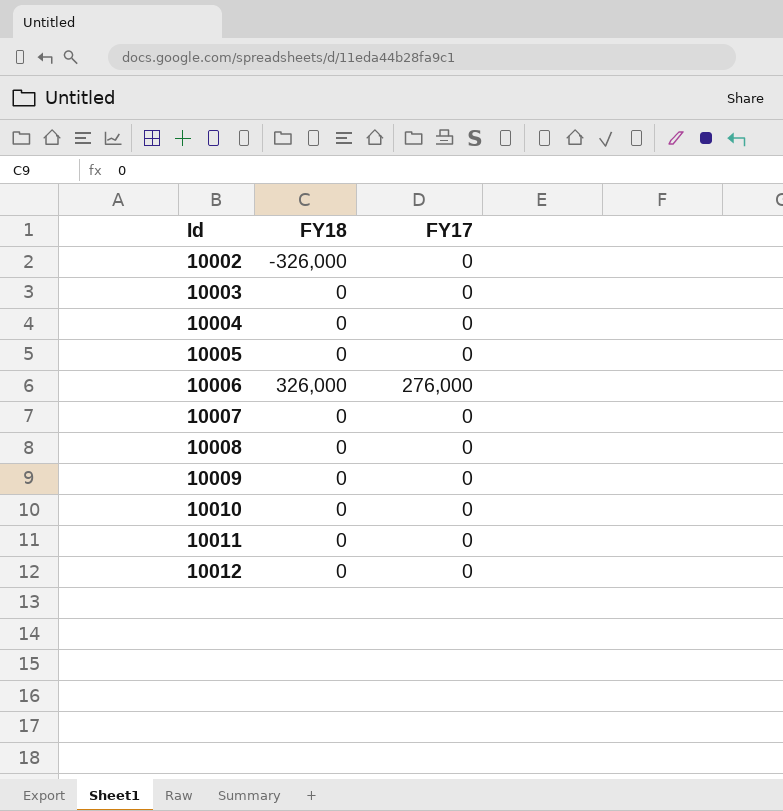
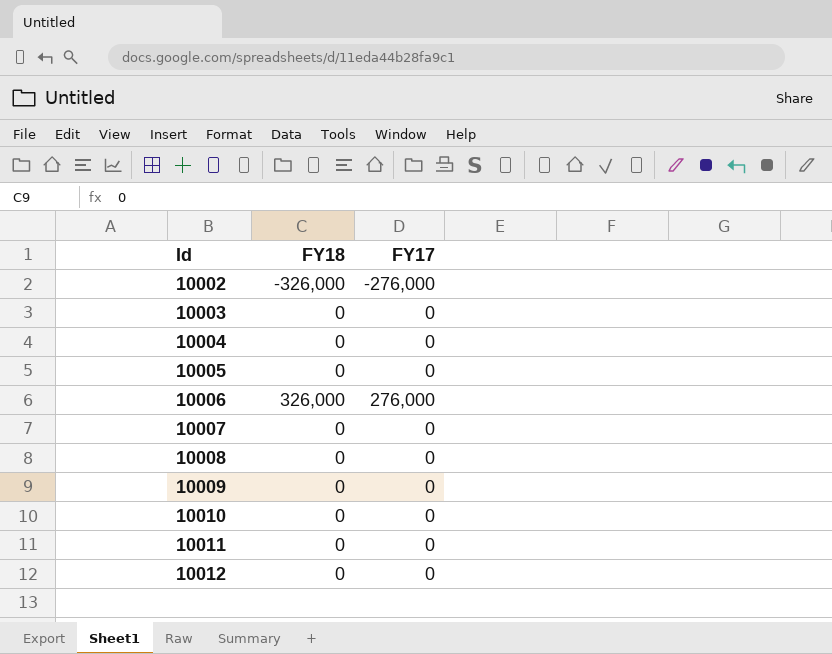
10002 | FY17: 0 -> -276,000

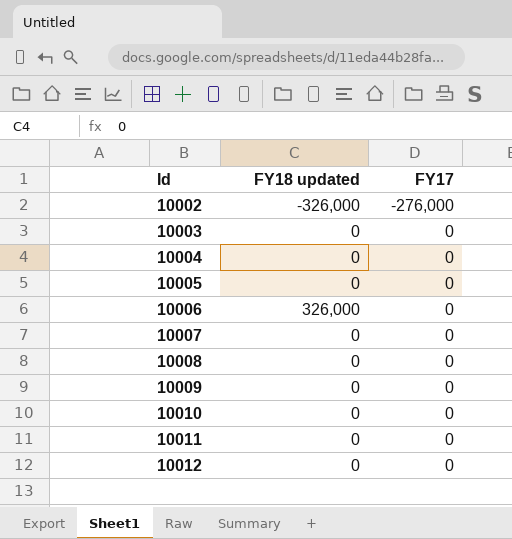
column name: FY18 -> FY18 updated
10006 | FY17: 276,000 -> 0

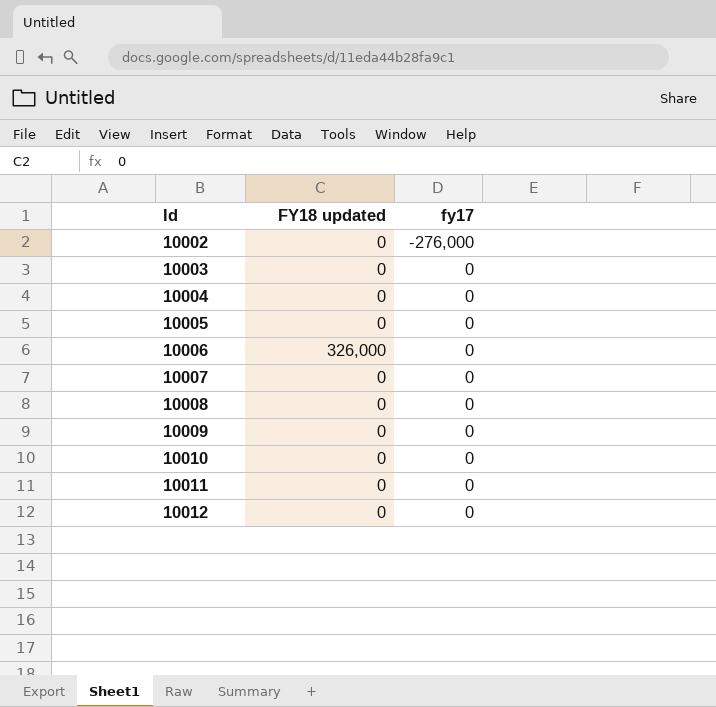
column name: FY17 -> fy17
10002 | FY18 updated: -326,000 -> 0

